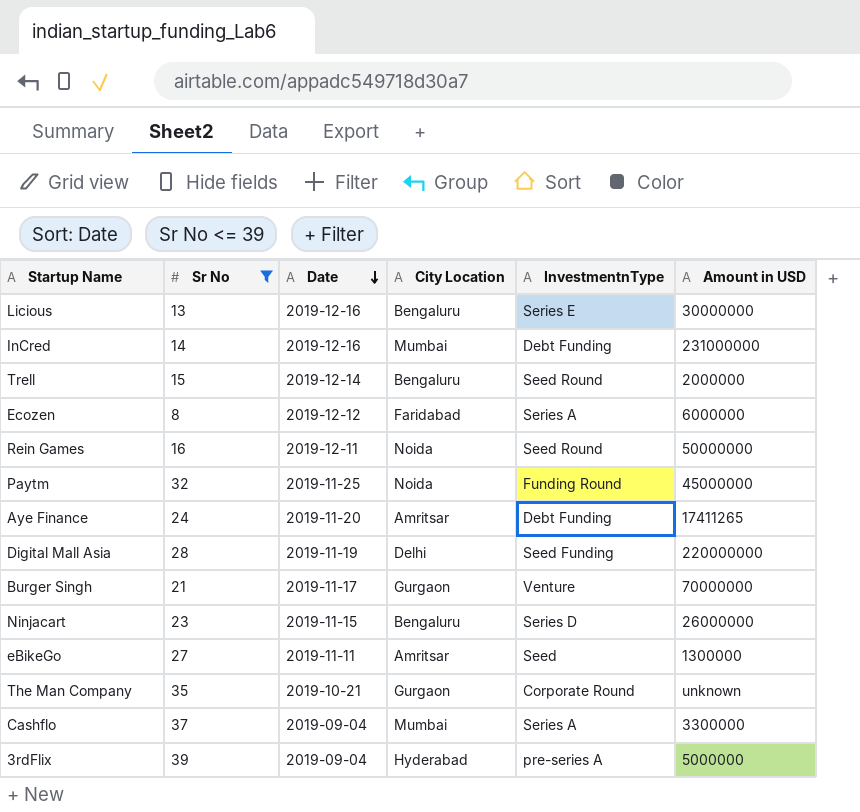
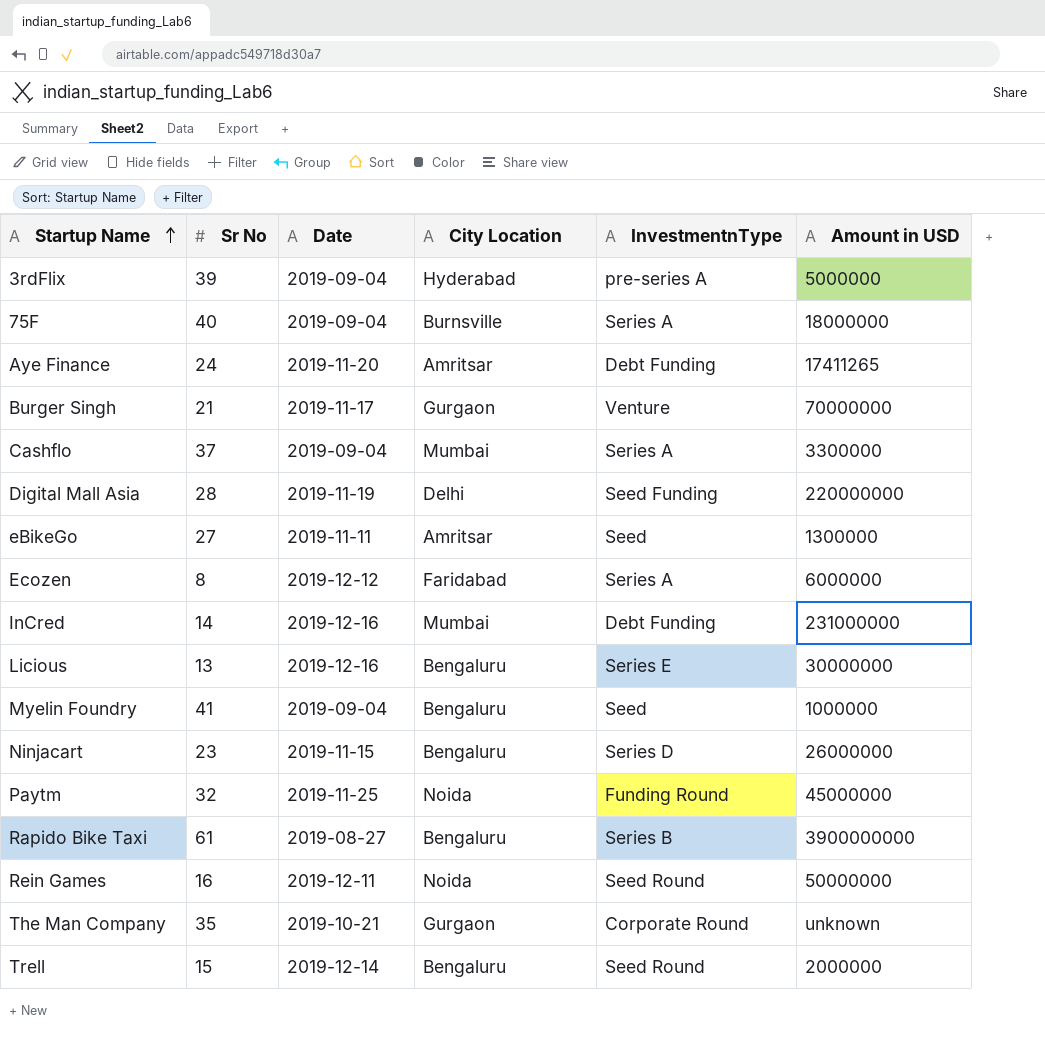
filter: Sr No <= 39 -> none
row order: Date descending -> Startup Name ascending

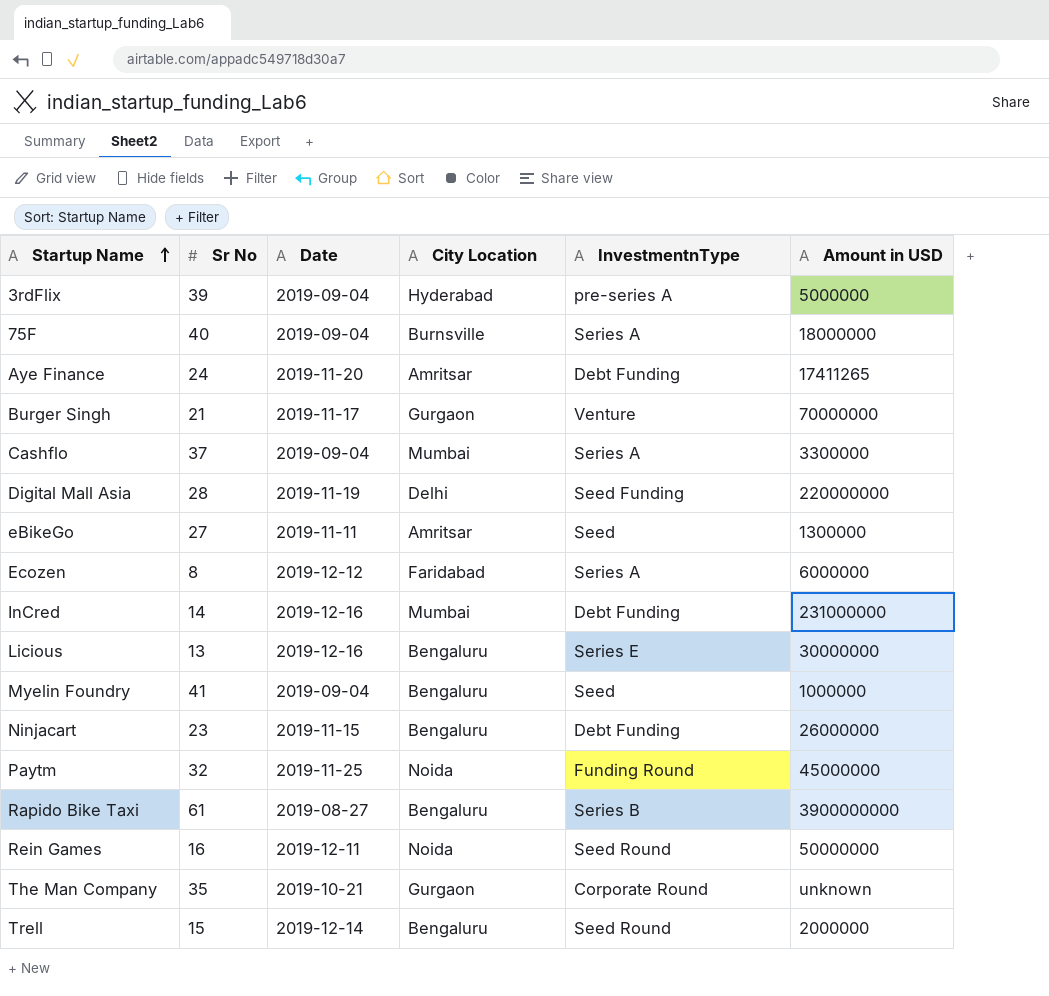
Ninjacart | InvestmentnType: Series D -> Debt Funding

